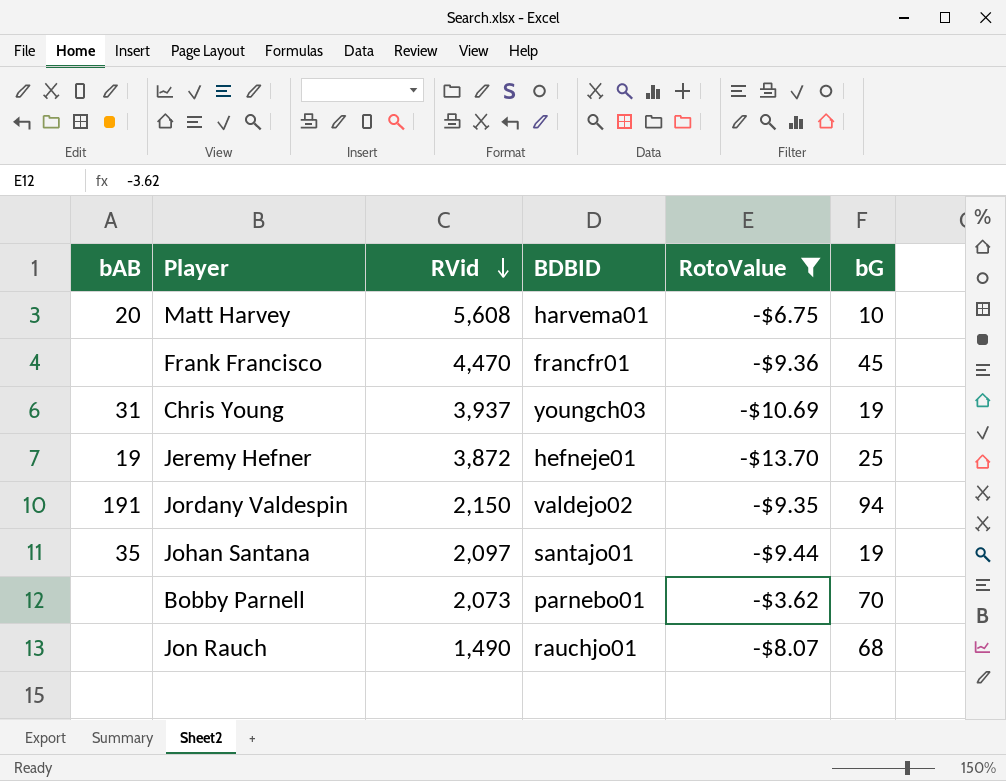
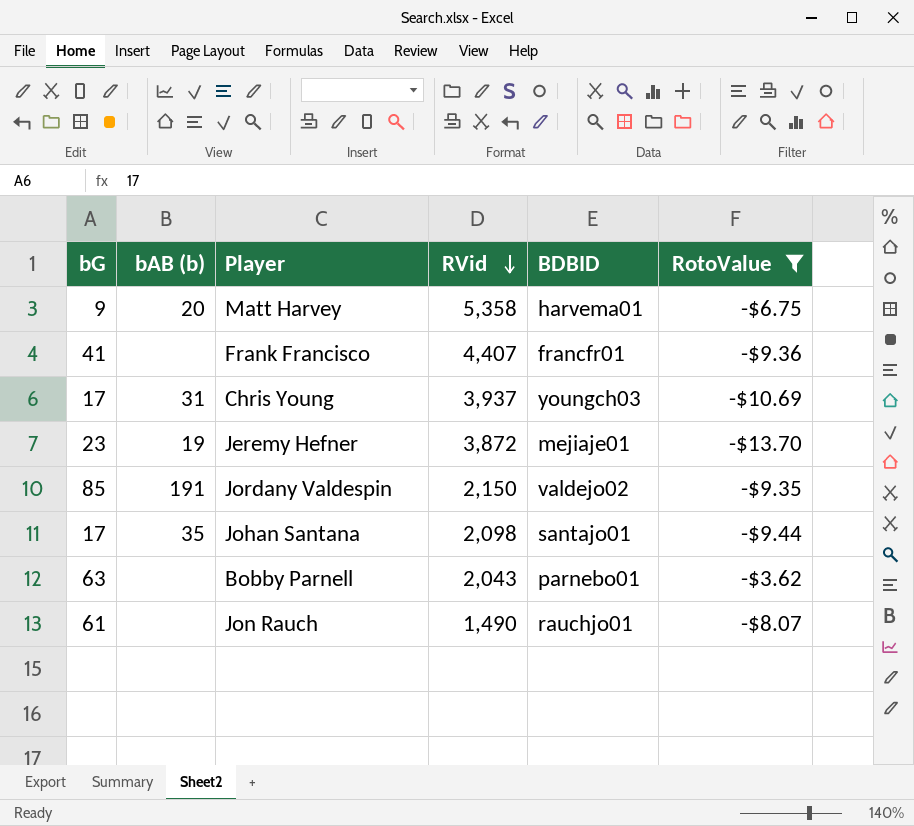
column bG | position: 6 -> 1
column name: bAB -> bAB (b)
Matt Harvey | bG: 10 -> 9
Matt Harvey | RVid: 5,608 -> 5,358
Frank Francisco | bG: 45 -> 41
Frank Francisco | RVid: 4,470 -> 4,407
Chris Young | bG: 19 -> 17
Jeremy Hefner | bG: 25 -> 23
Jeremy Hefner | BDBID: hefneje01 -> mejiaje01
Jordany Valdespin | bG: 94 -> 85
Johan Santana | bG: 19 -> 17
Johan Santana | RVid: 2,097 -> 2,098
Bobby Parnell | bG: 70 -> 63
Bobby Parnell | RVid: 2,073 -> 2,043
Jon Rauch | bG: 68 -> 61

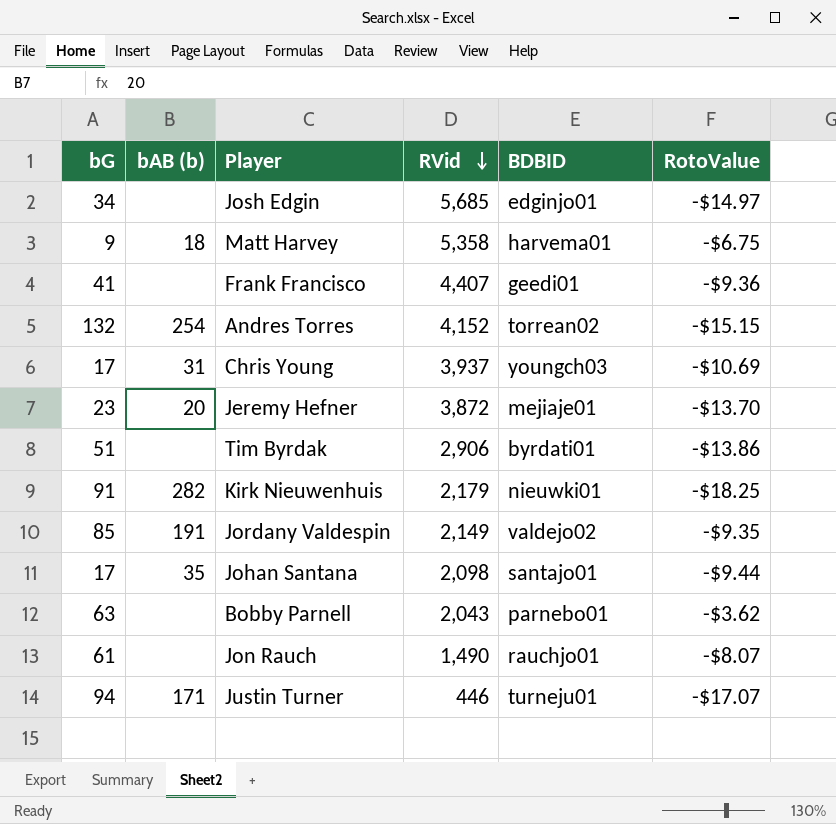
filter: RotoValue >= -$13.70 -> none
Matt Harvey | bAB (b): 20 -> 18
Frank Francisco | BDBID: francfr01 -> geedi01
Jeremy Hefner | bAB (b): 19 -> 20
Jordany Valdespin | RVid: 2,150 -> 2,149

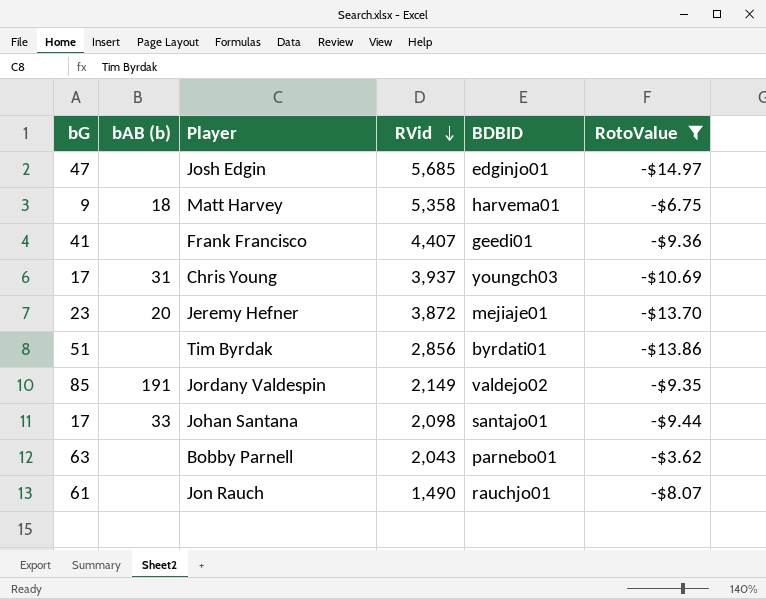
filter: none -> RotoValue >= -$14.97
Josh Edgin | bG: 34 -> 47
Tim Byrdak | RVid: 2,906 -> 2,856
Johan Santana | bAB (b): 35 -> 33

